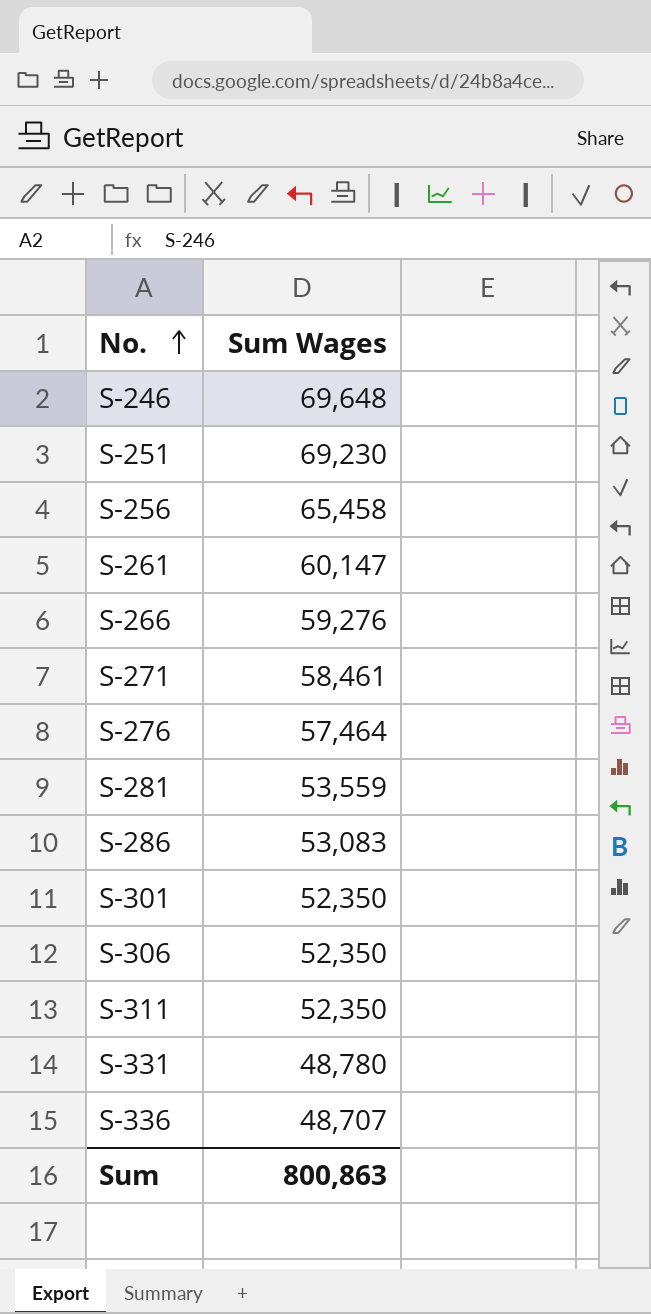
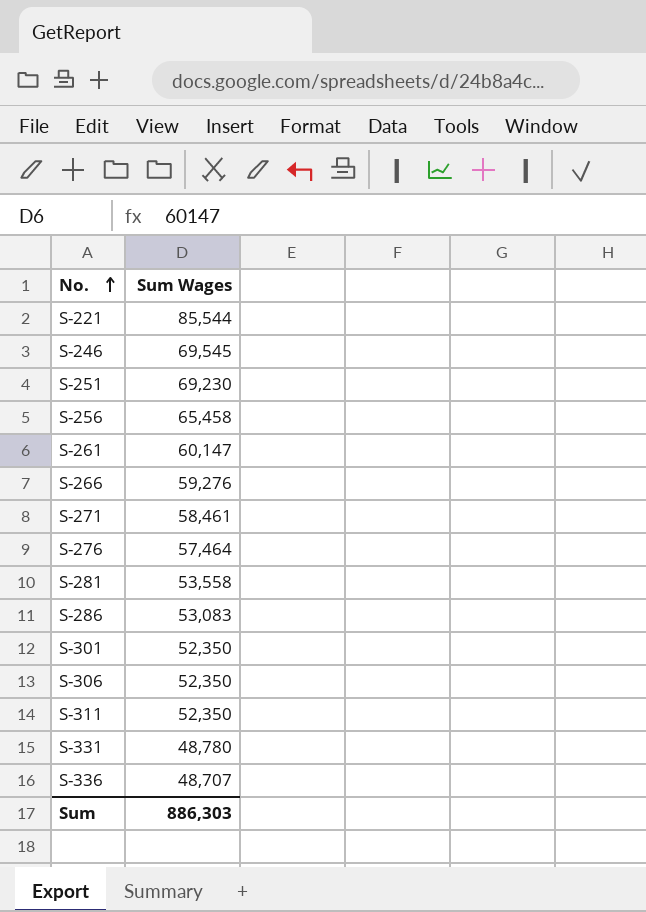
row S-221: none -> 85,544
S-246 | Sum Wages: 69,648 -> 69,545
S-281 | Sum Wages: 53,559 -> 53,558
Sum | Sum Wages: 800,863 -> 886,303

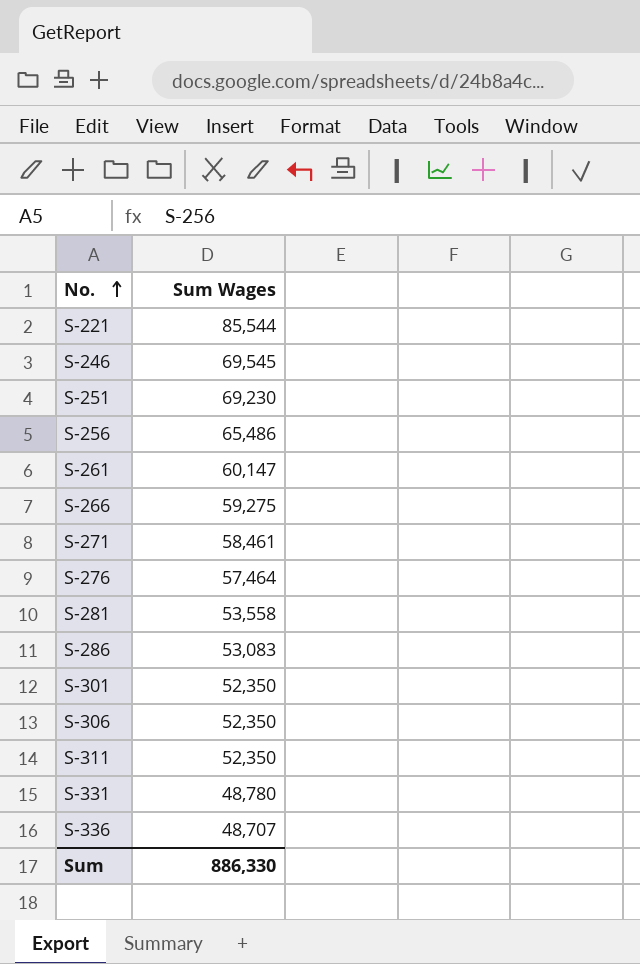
S-256 | Sum Wages: 65,458 -> 65,486
S-266 | Sum Wages: 59,276 -> 59,275
Sum | Sum Wages: 886,303 -> 886,330

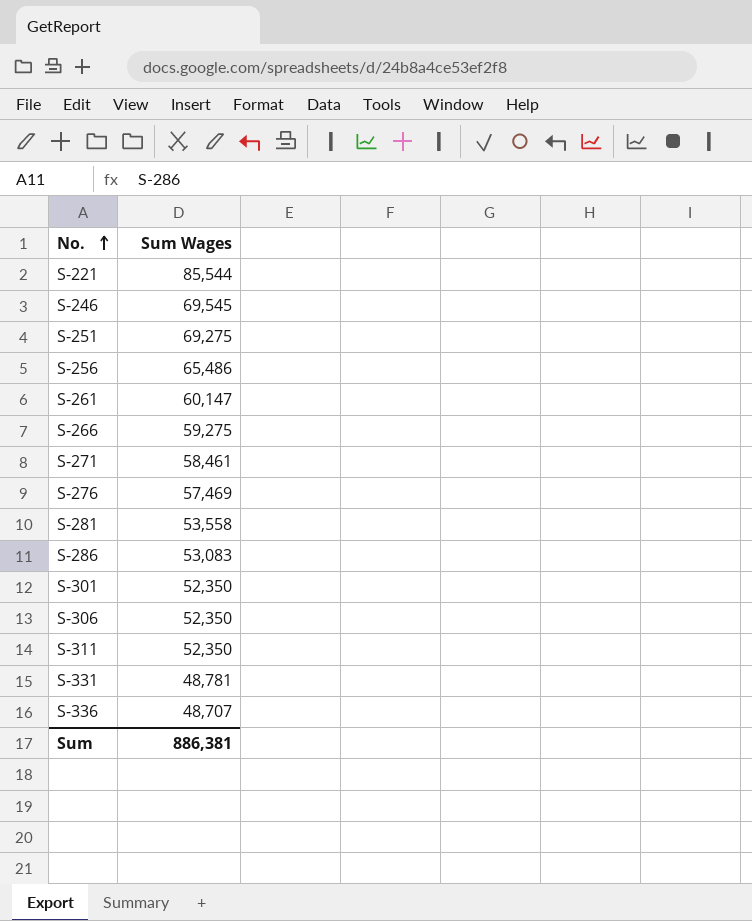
S-251 | Sum Wages: 69,230 -> 69,275
S-276 | Sum Wages: 57,464 -> 57,469
S-331 | Sum Wages: 48,780 -> 48,781
Sum | Sum Wages: 886,330 -> 886,381

